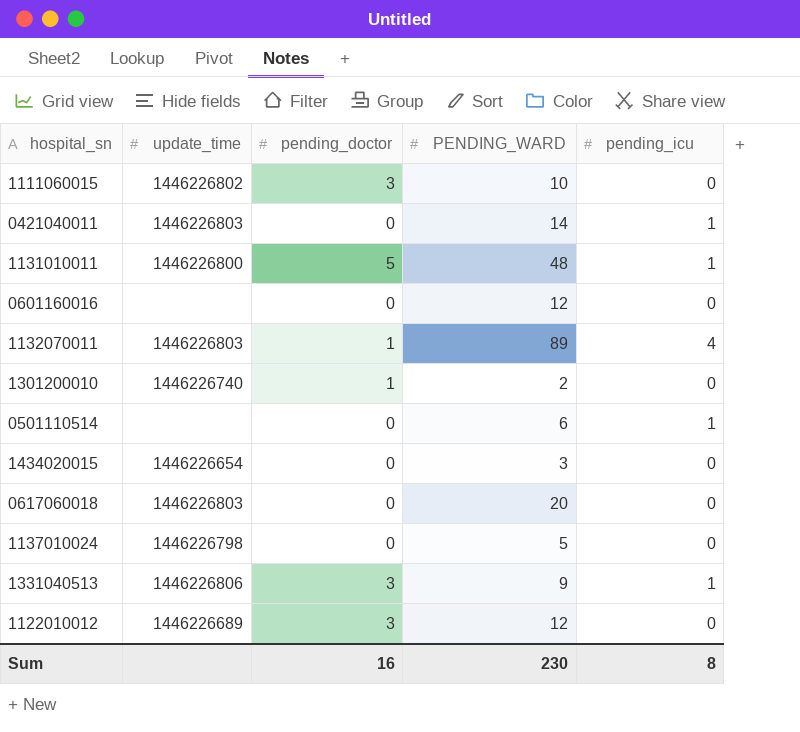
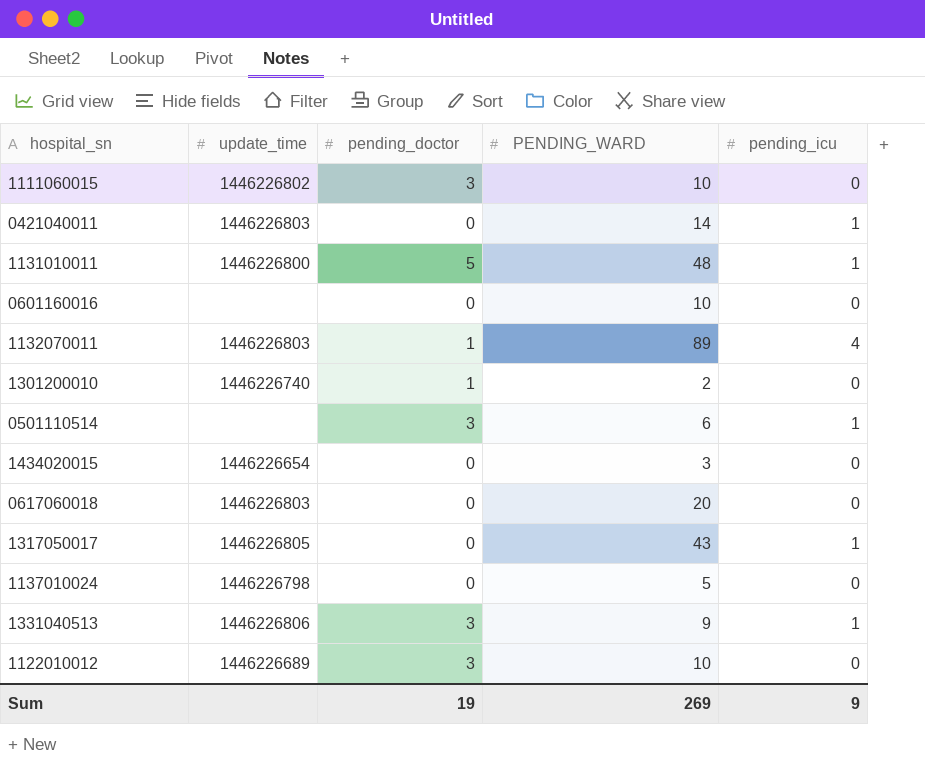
0601160016 | PENDING_WARD: 12 -> 10
0501110514 | pending_doctor: 0 -> 3
row 1317050017: none -> 1446226805 | 0 | 43 | 1
1122010012 | PENDING_WARD: 12 -> 10
Sum | pending_doctor: 16 -> 19
Sum | PENDING_WARD: 230 -> 269
Sum | pending_icu: 8 -> 9

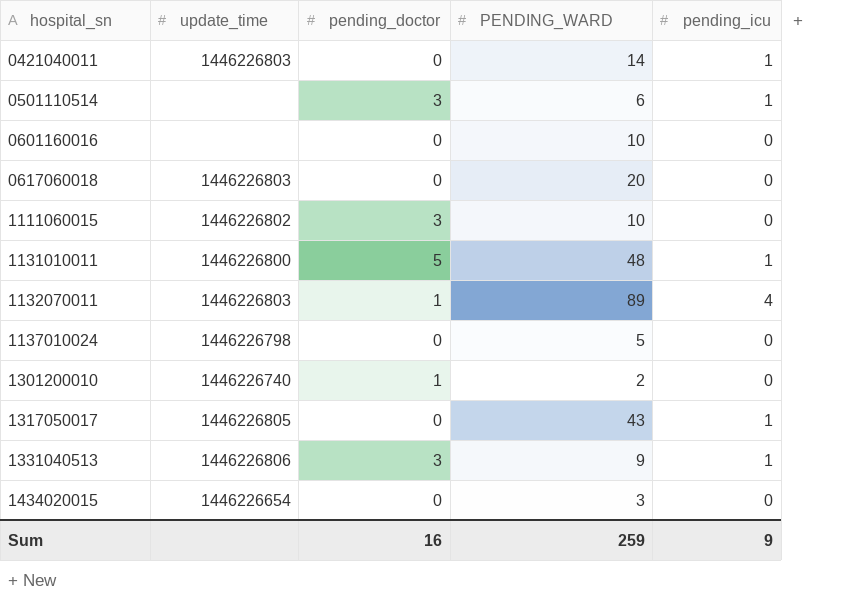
row order: none -> hospital_sn ascending
row 1122010012: 1446226689 | 3 | 10 | 0 -> none
Sum | pending_doctor: 19 -> 16
Sum | PENDING_WARD: 269 -> 259

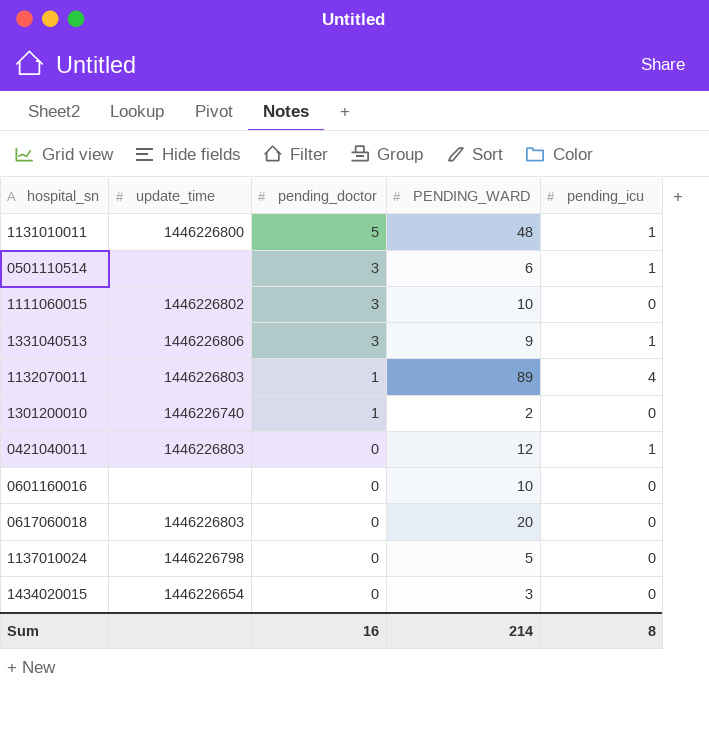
row order: hospital_sn ascending -> pending_doctor descending
row 1317050017: 1446226805 | 0 | 43 | 1 -> none
0421040011 | PENDING_WARD: 14 -> 12
Sum | PENDING_WARD: 259 -> 214
Sum | pending_icu: 9 -> 8

